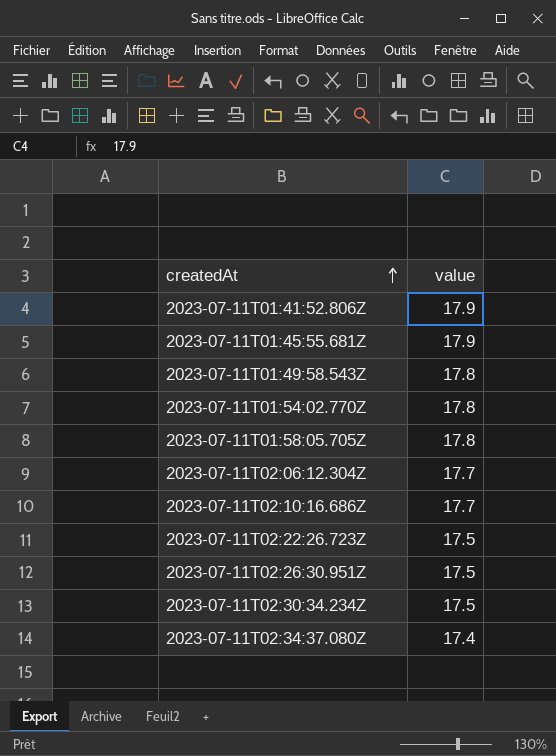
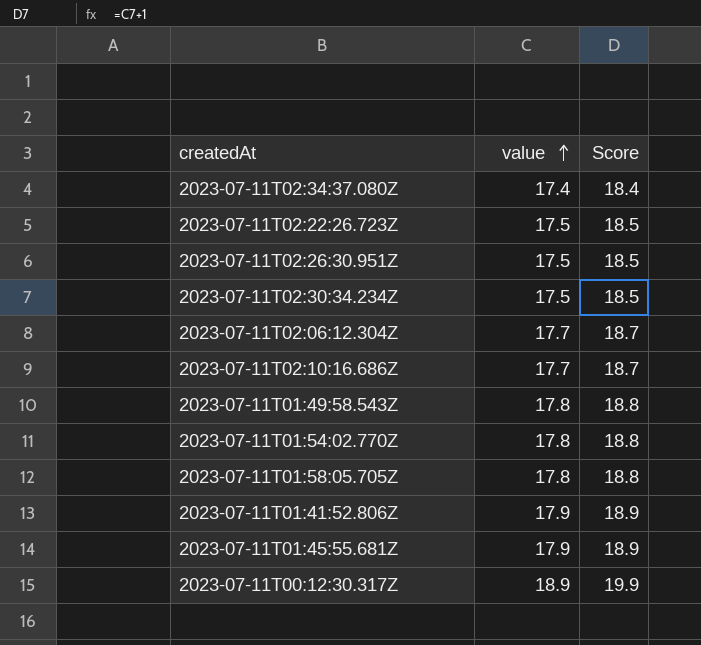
row order: createdAt ascending -> value ascending
column Score | formula: none -> [value] + 1
row 2023-07-11T00:12:30.317Z: none -> 18.9 | 19.9

